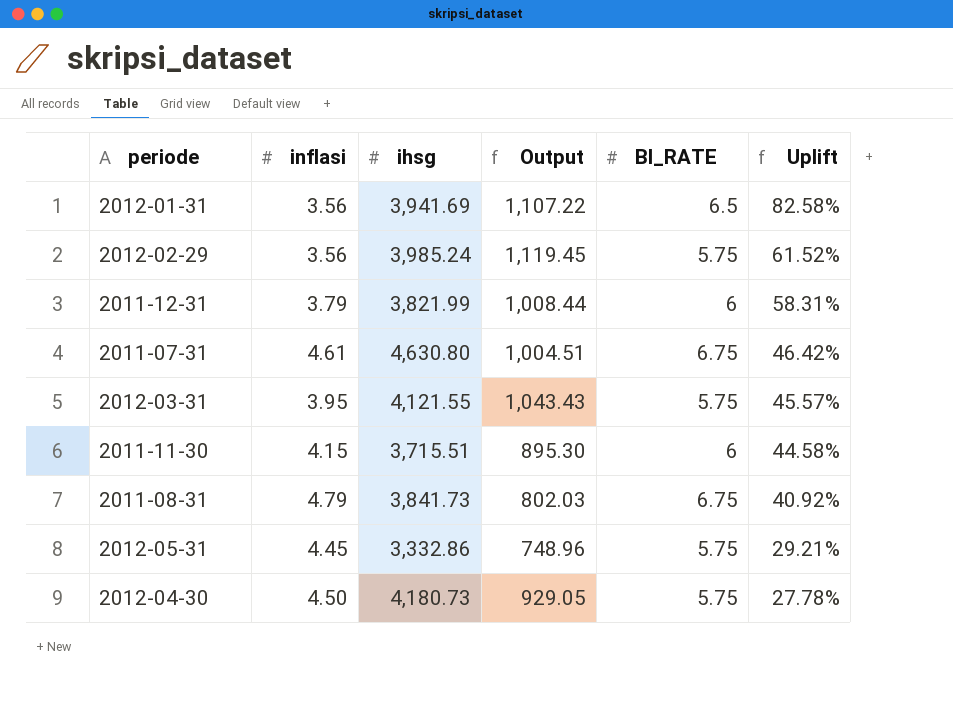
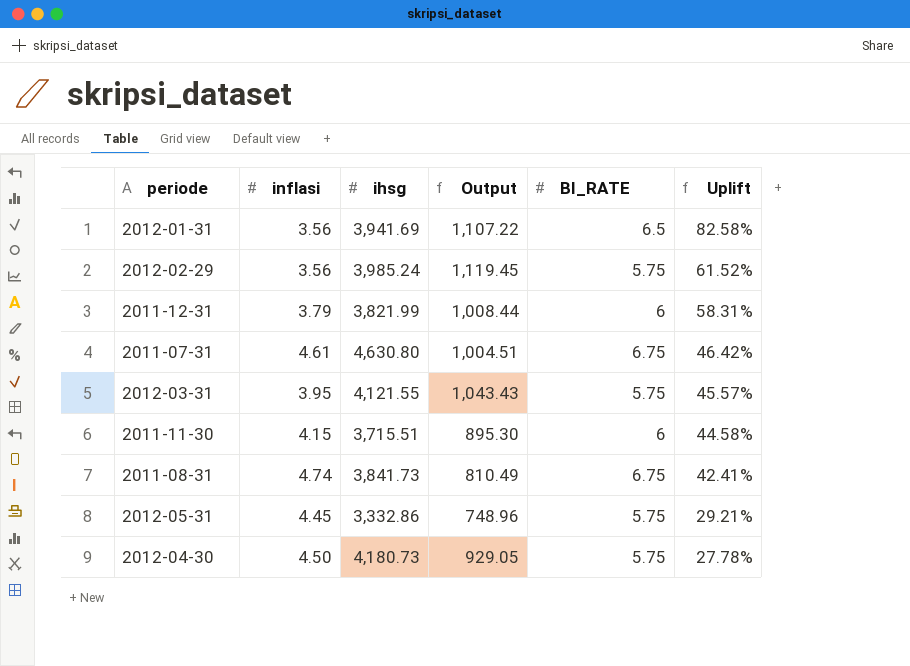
2011-08-31 | inflasi: 4.79 -> 4.74
2011-08-31 | Output: 802.03 -> 810.49
2011-08-31 | Uplift: 40.92% -> 42.41%

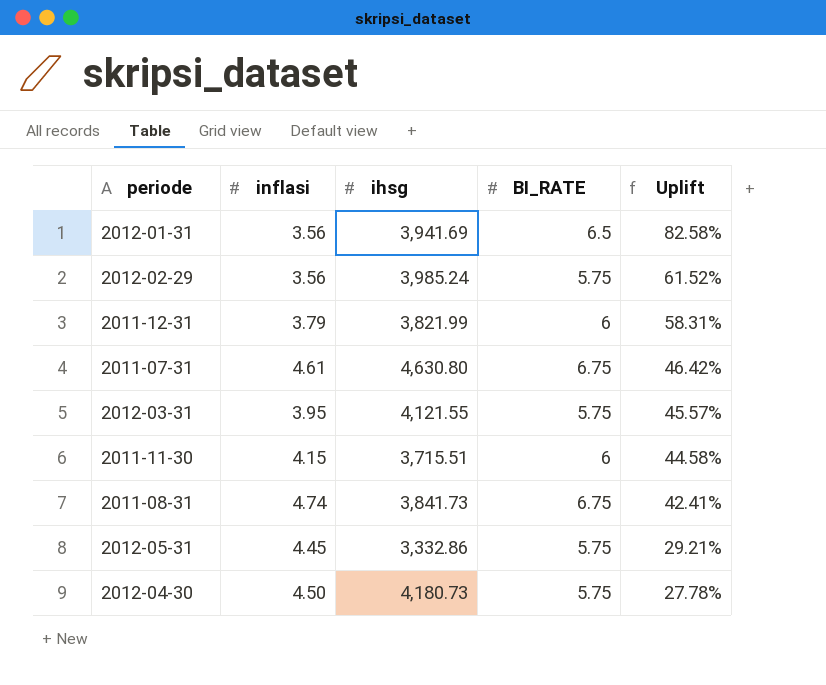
column Output | formula: [ihsg] / [inflasi] -> none

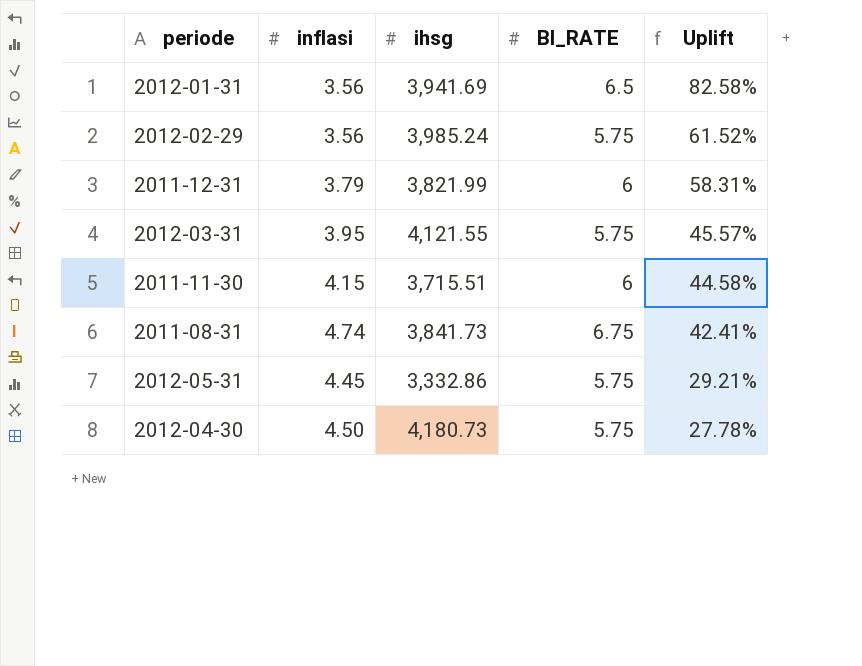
row 2011-07-31: 4.61 | 4,630.80 | 6.75 | 46.42% -> none

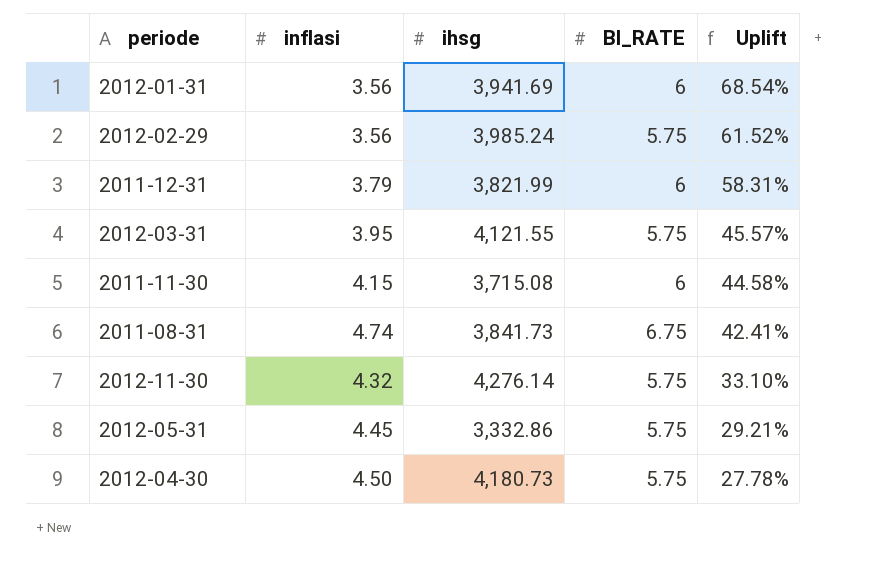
2012-01-31 | BI_RATE: 6.5 -> 6
2012-01-31 | Uplift: 82.58% -> 68.54%
2011-11-30 | ihsg: 3,715.51 -> 3,715.08
row 2012-11-30: none -> 4.32 | 4,276.14 | 5.75 | 33.10%

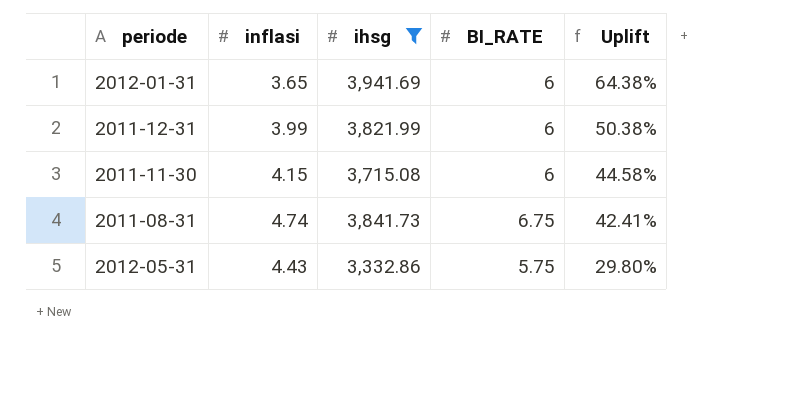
filter: none -> ihsg <= 3,941.69
2012-01-31 | inflasi: 3.56 -> 3.65
2012-01-31 | Uplift: 68.54% -> 64.38%
2011-12-31 | inflasi: 3.79 -> 3.99
2011-12-31 | Uplift: 58.31% -> 50.38%
2012-05-31 | inflasi: 4.45 -> 4.43
2012-05-31 | Uplift: 29.21% -> 29.80%

